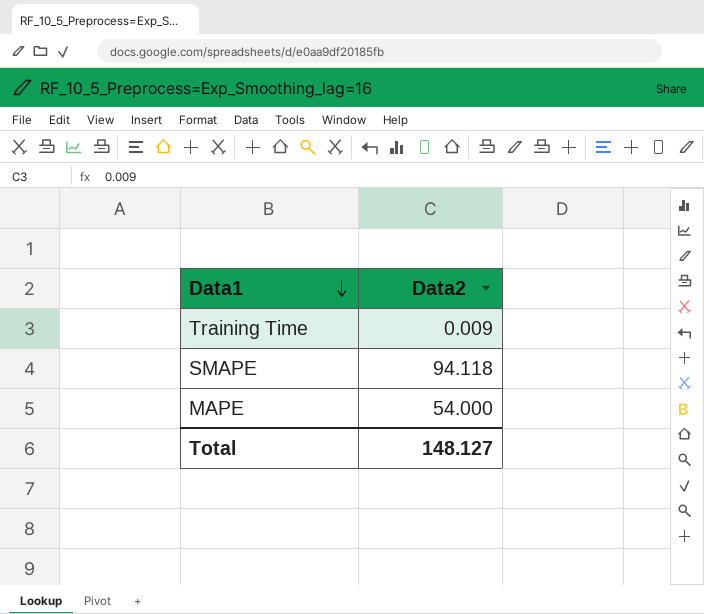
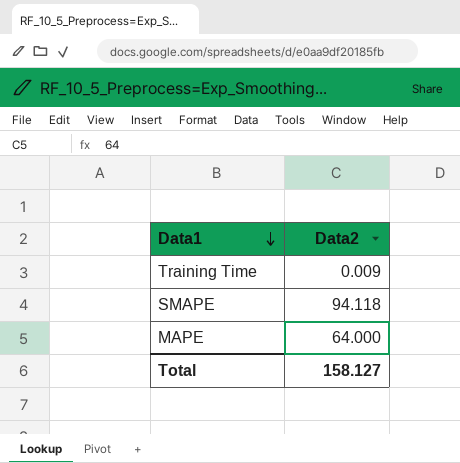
MAPE | Data2: 54.000 -> 64.000
Total | Data2: 148.127 -> 158.127

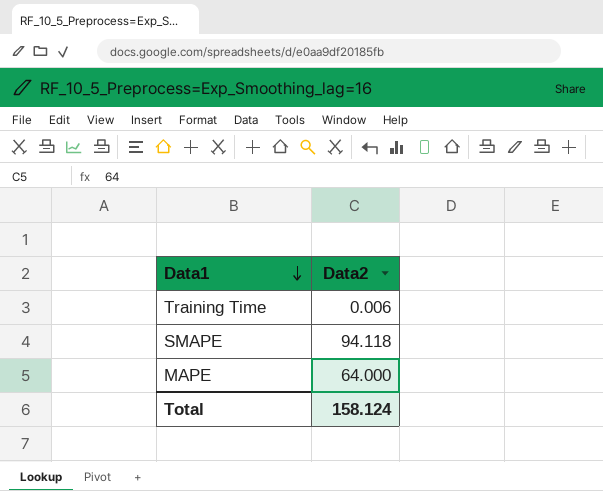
Training Time | Data2: 0.009 -> 0.006
Total | Data2: 158.127 -> 158.124

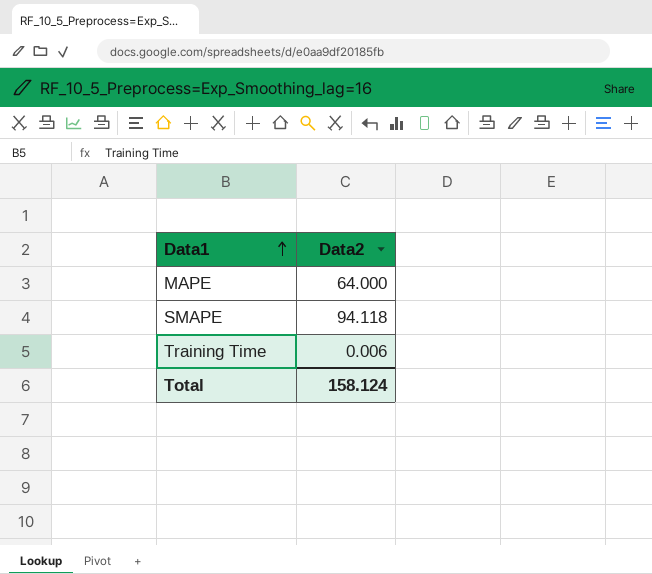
row order: Data1 descending -> Data1 ascending

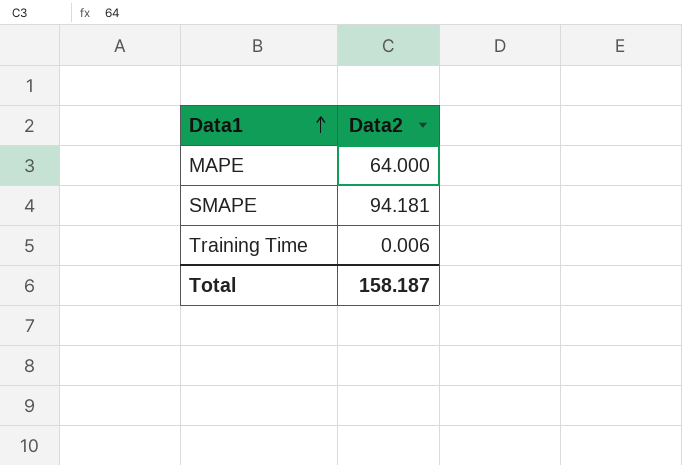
SMAPE | Data2: 94.118 -> 94.181
Total | Data2: 158.124 -> 158.187

